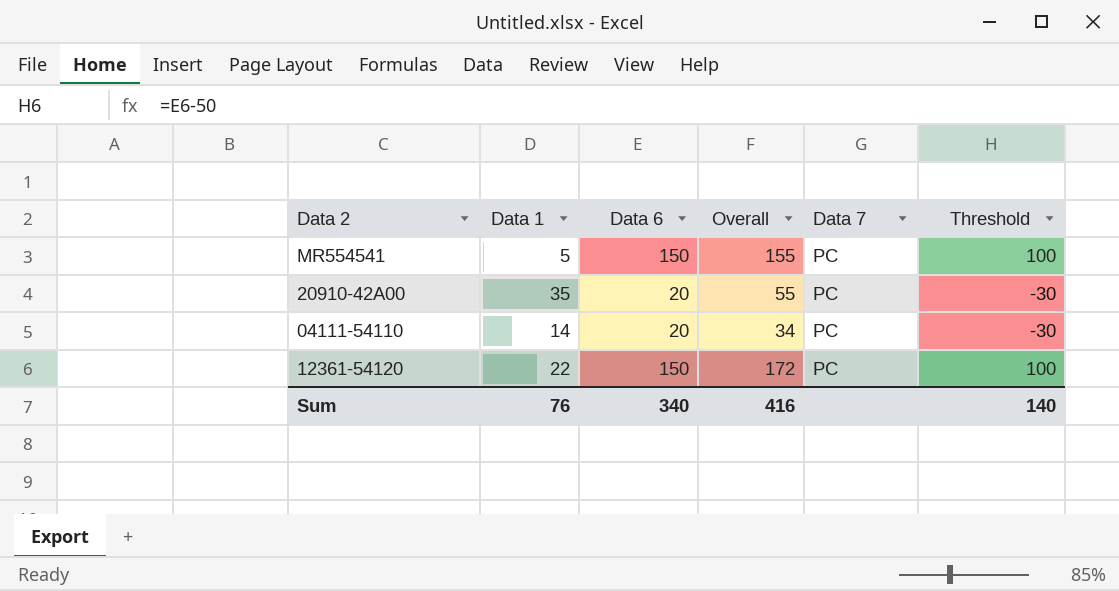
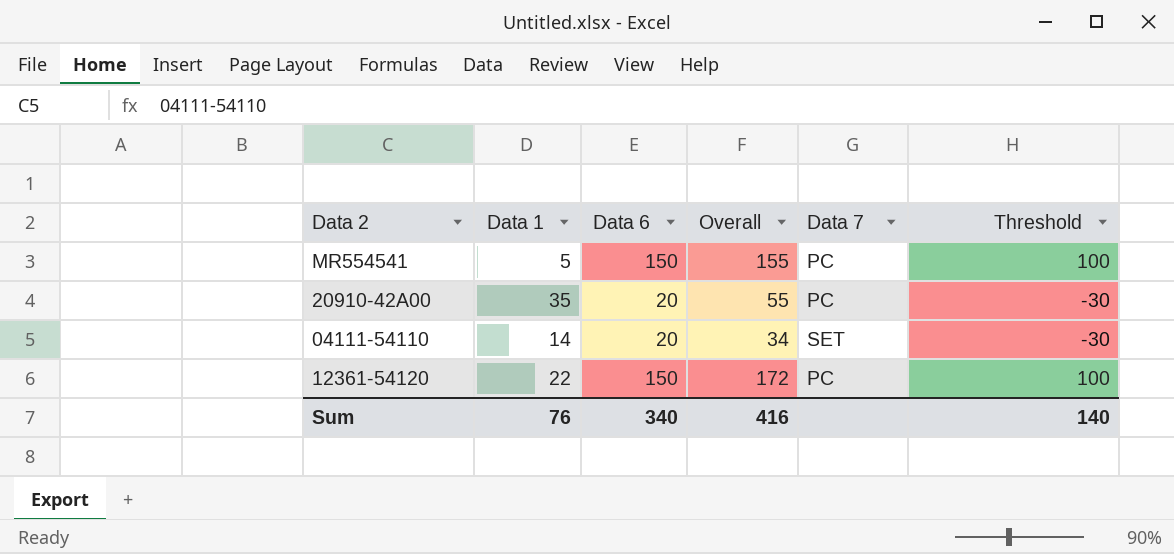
04111-54110 | Data 7: PC -> SET

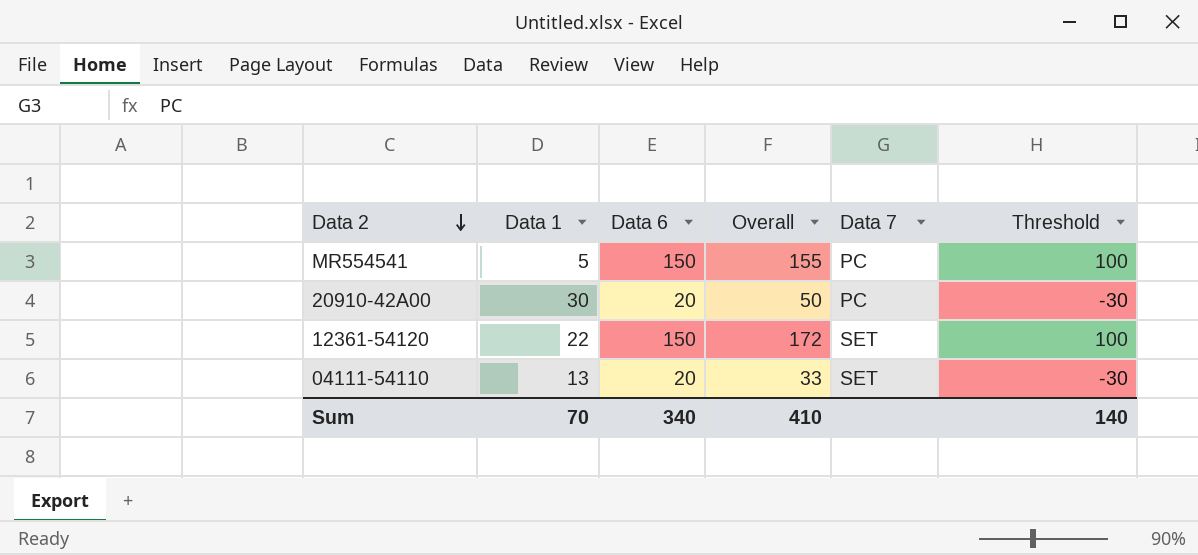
row order: none -> Data 2 descending
20910-42A00 | Data 1: 35 -> 30
20910-42A00 | Overall: 55 -> 50
12361-54120 | Data 7: PC -> SET
04111-54110 | Data 1: 14 -> 13
04111-54110 | Overall: 34 -> 33
Sum | Data 1: 76 -> 70
Sum | Overall: 416 -> 410

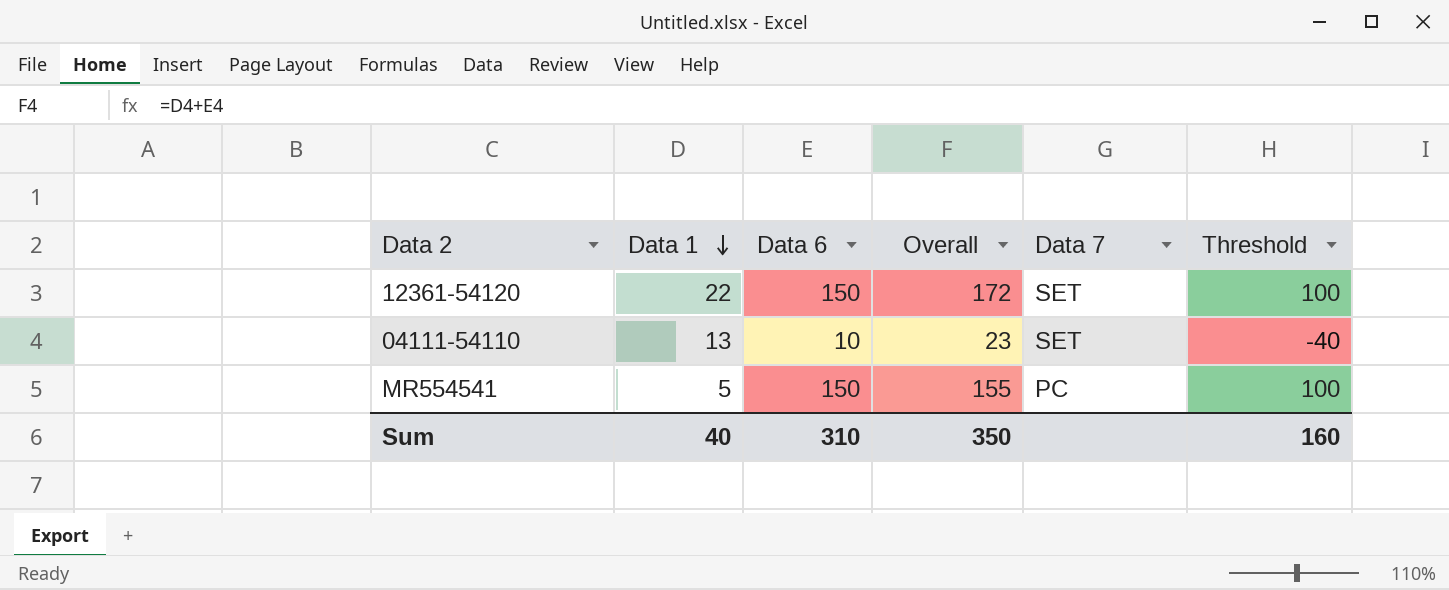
row order: Data 2 descending -> Data 1 descending
row 20910-42A00: 30 | 20 | 50 | PC | -30 -> none
04111-54110 | Data 6: 20 -> 10
04111-54110 | Overall: 33 -> 23
04111-54110 | Threshold: -30 -> -40
Sum | Data 1: 70 -> 40
Sum | Data 6: 340 -> 310
Sum | Overall: 410 -> 350
Sum | Threshold: 140 -> 160

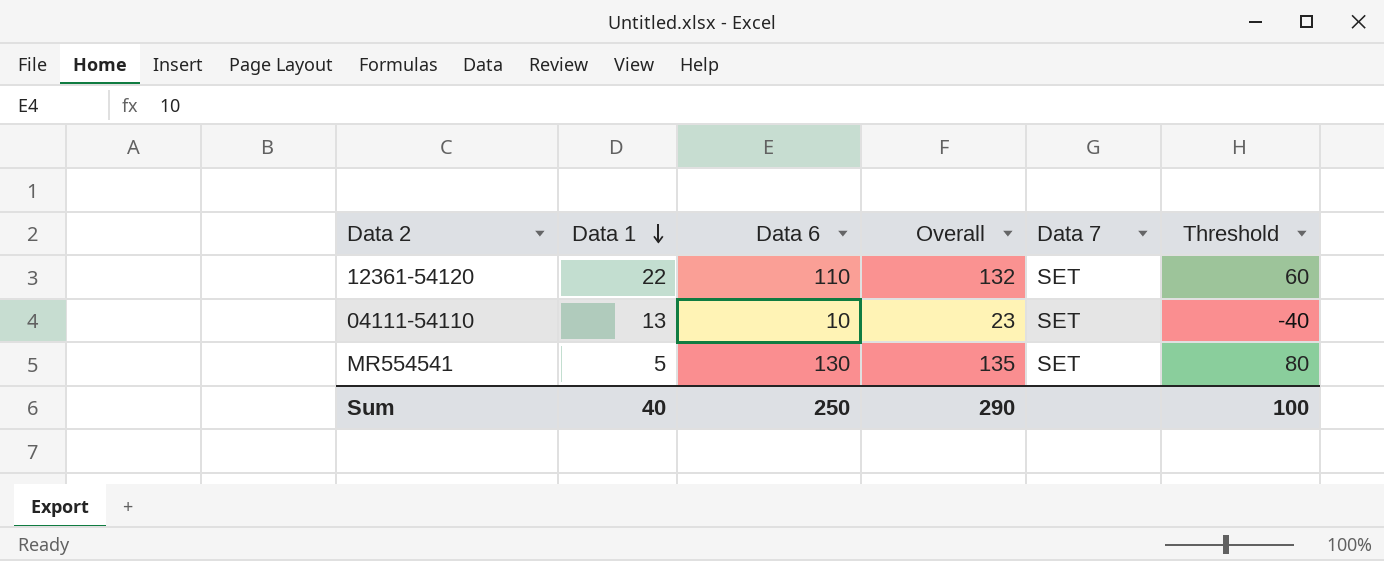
12361-54120 | Data 6: 150 -> 110
12361-54120 | Overall: 172 -> 132
12361-54120 | Threshold: 100 -> 60
MR554541 | Data 6: 150 -> 130
MR554541 | Overall: 155 -> 135
MR554541 | Data 7: PC -> SET
MR554541 | Threshold: 100 -> 80
Sum | Data 6: 310 -> 250
Sum | Overall: 350 -> 290
Sum | Threshold: 160 -> 100

